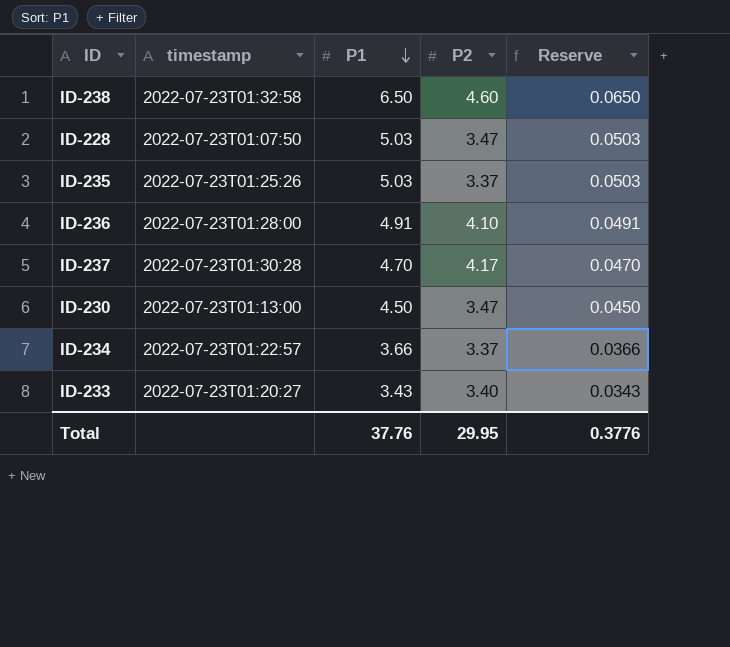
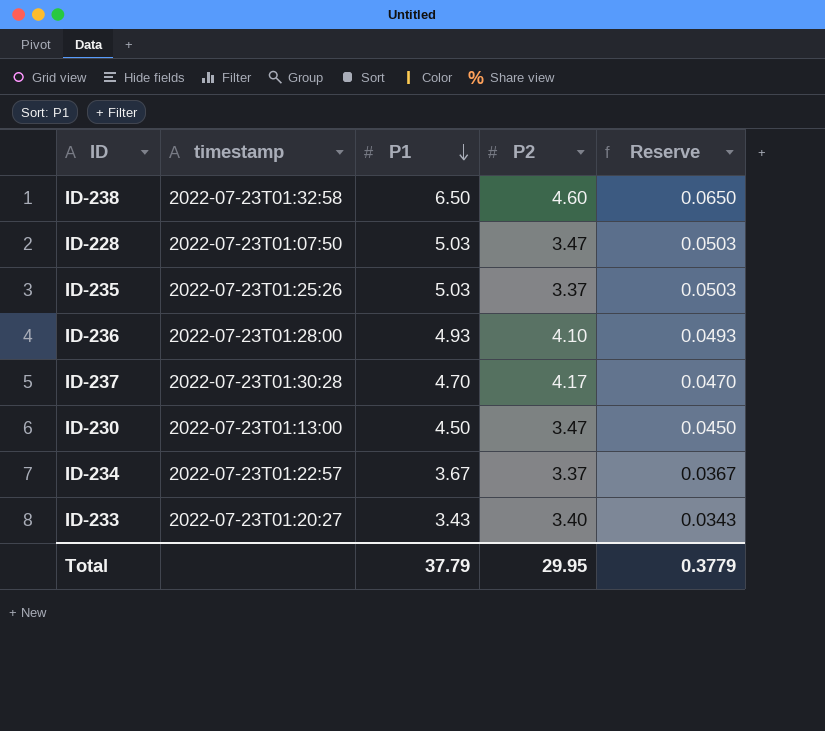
ID-236 | P1: 4.91 -> 4.93
ID-236 | Reserve: 0.0491 -> 0.0493
ID-234 | P1: 3.66 -> 3.67
ID-234 | Reserve: 0.0366 -> 0.0367
Total | P1: 37.76 -> 37.79
Total | Reserve: 0.3776 -> 0.3779

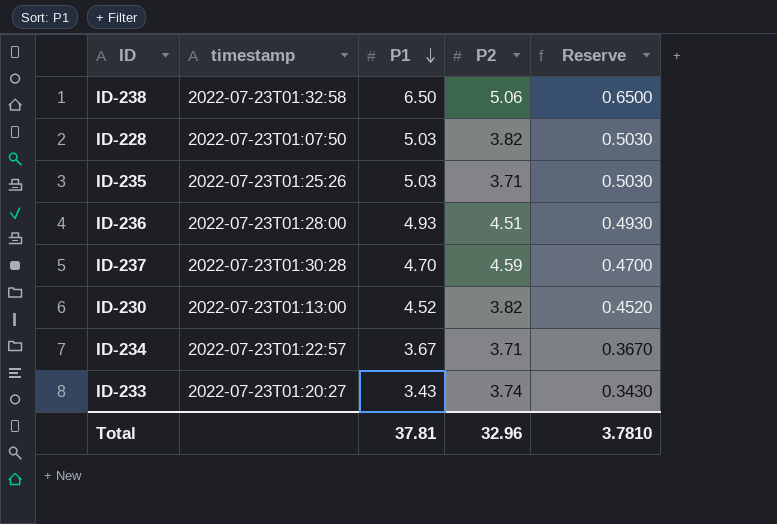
column Reserve | formula: [P1] * 0.01 -> [P1] * 0.1
ID-238 | P2: 4.60 -> 5.06
ID-228 | P2: 3.47 -> 3.82
ID-235 | P2: 3.37 -> 3.71
ID-236 | P2: 4.10 -> 4.51
ID-237 | P2: 4.17 -> 4.59
ID-230 | P1: 4.50 -> 4.52
ID-230 | P2: 3.47 -> 3.82
ID-234 | P2: 3.37 -> 3.71
ID-233 | P2: 3.40 -> 3.74
Total | P1: 37.79 -> 37.81
Total | P2: 29.95 -> 32.96
Total | Reserve: 0.3779 -> 3.7810

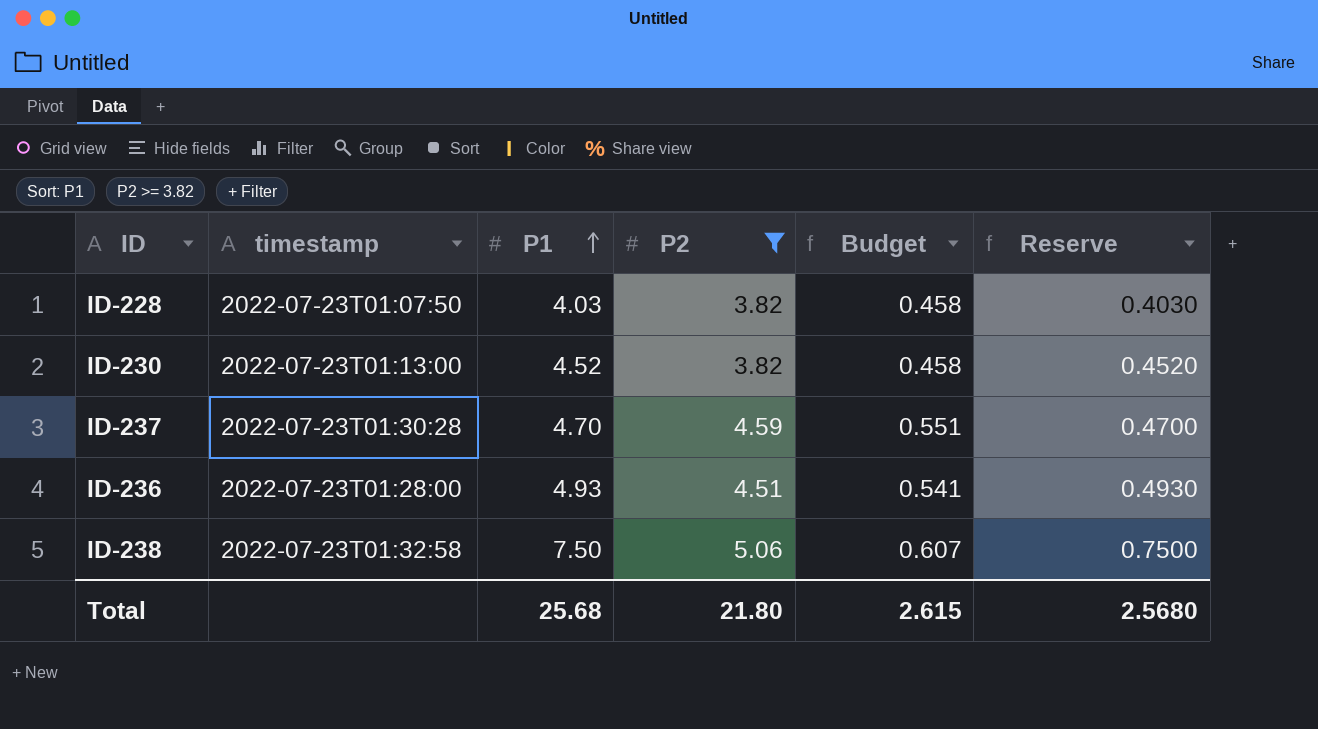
filter: none -> P2 >= 3.82
row order: P1 descending -> P1 ascending
column Budget | formula: none -> [P2] * 0.12
ID-228 | P1: 5.03 -> 4.03
ID-228 | Reserve: 0.5030 -> 0.4030
ID-238 | P1: 6.50 -> 7.50
ID-238 | Reserve: 0.6500 -> 0.7500
Total | P1: 37.81 -> 25.68
Total | P2: 32.96 -> 21.80
Total | Reserve: 3.7810 -> 2.5680

